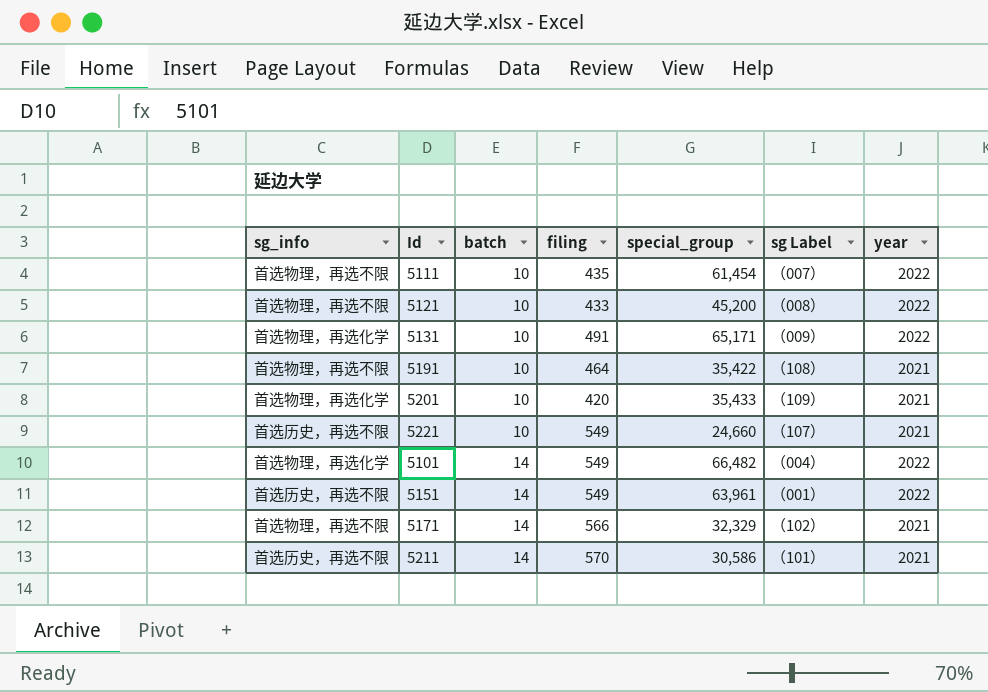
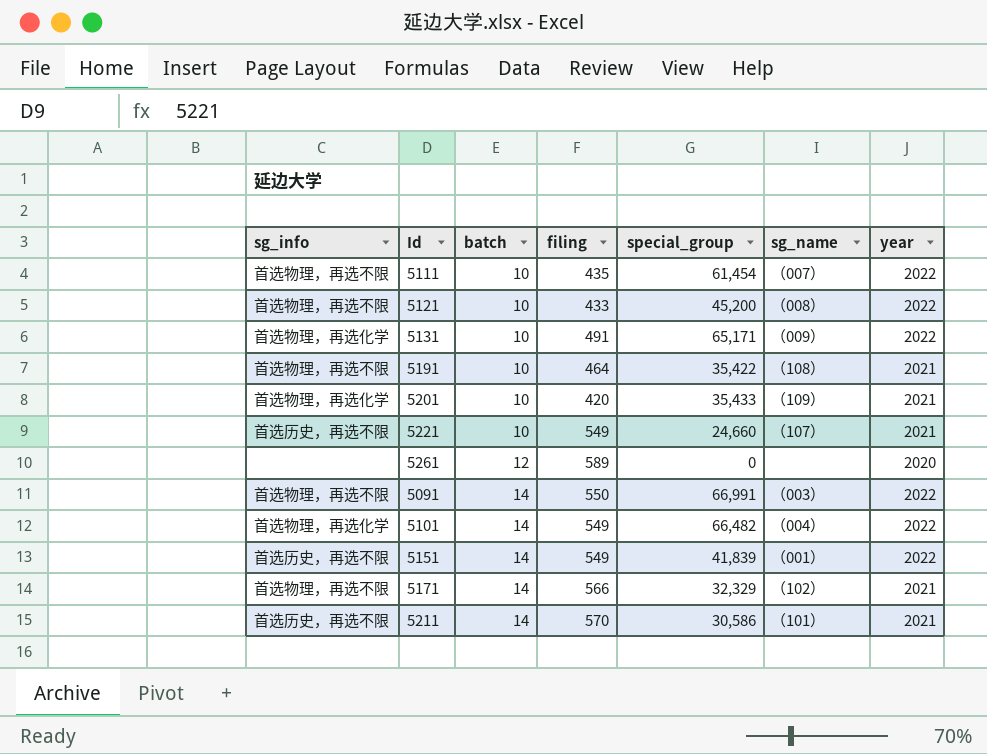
column name: sg Label -> sg_name
row 5261: none -> none | 12 | 589 | 0 | none | 2020
row 5091: none -> 首选物理，再选不限 | 14 | 550 | 66,991 | （003） | 2022
5151 | special_group: 63,961 -> 41,839

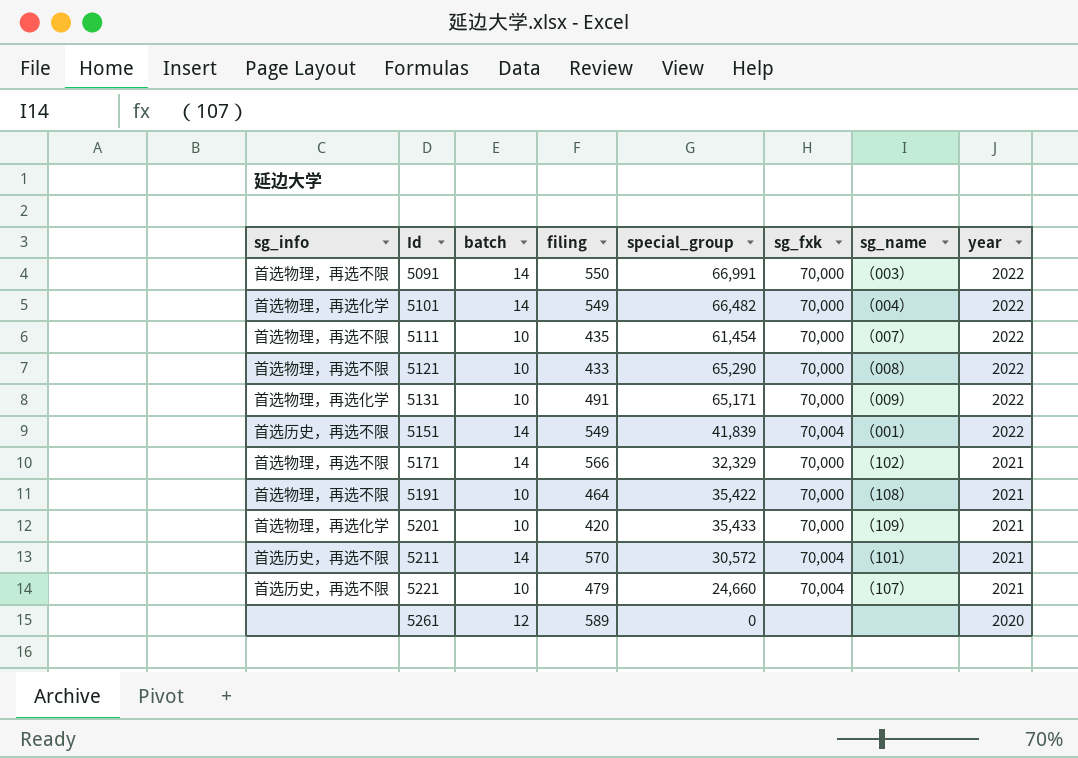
row order: batch ascending -> Id ascending
column sg_fxk | position: none -> 6
5121 | special_group: 45,200 -> 65,290
5211 | special_group: 30,586 -> 30,572
5221 | filing: 549 -> 479

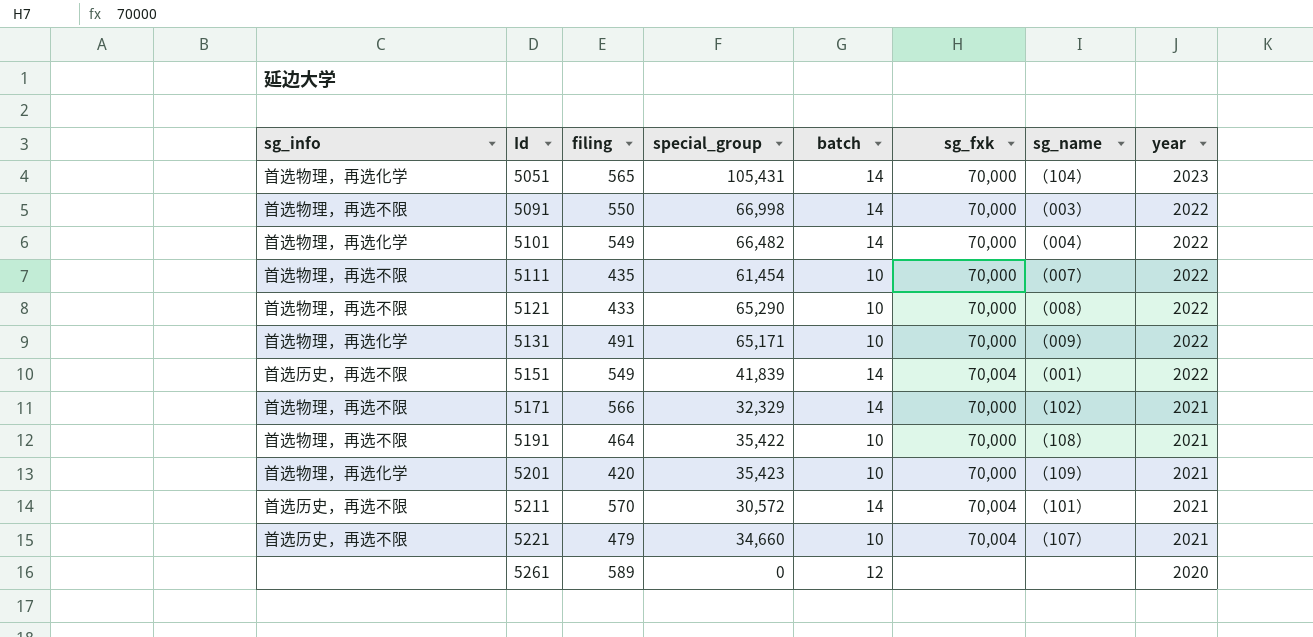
column batch | position: 3 -> 5
row 5051: none -> 首选物理，再选化学 | 565 | 105,431 | 14 | 70,000 | （104） | 2023
5091 | special_group: 66,991 -> 66,998
5201 | special_group: 35,433 -> 35,423
5221 | special_group: 24,660 -> 34,660

